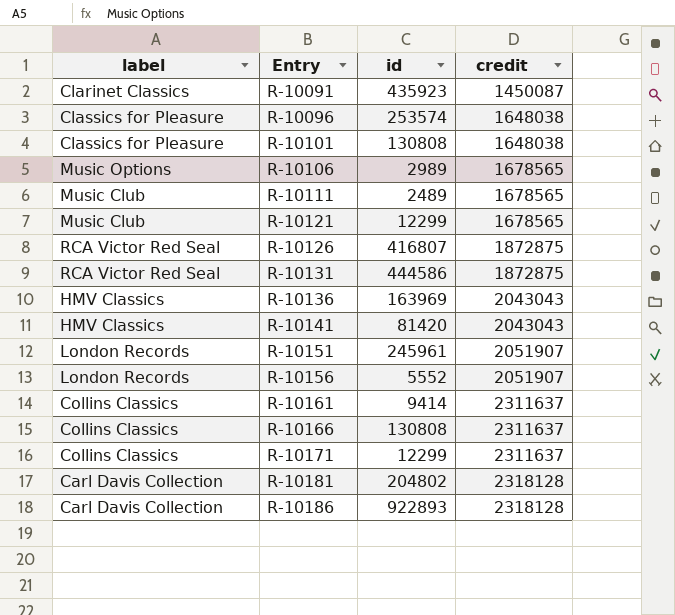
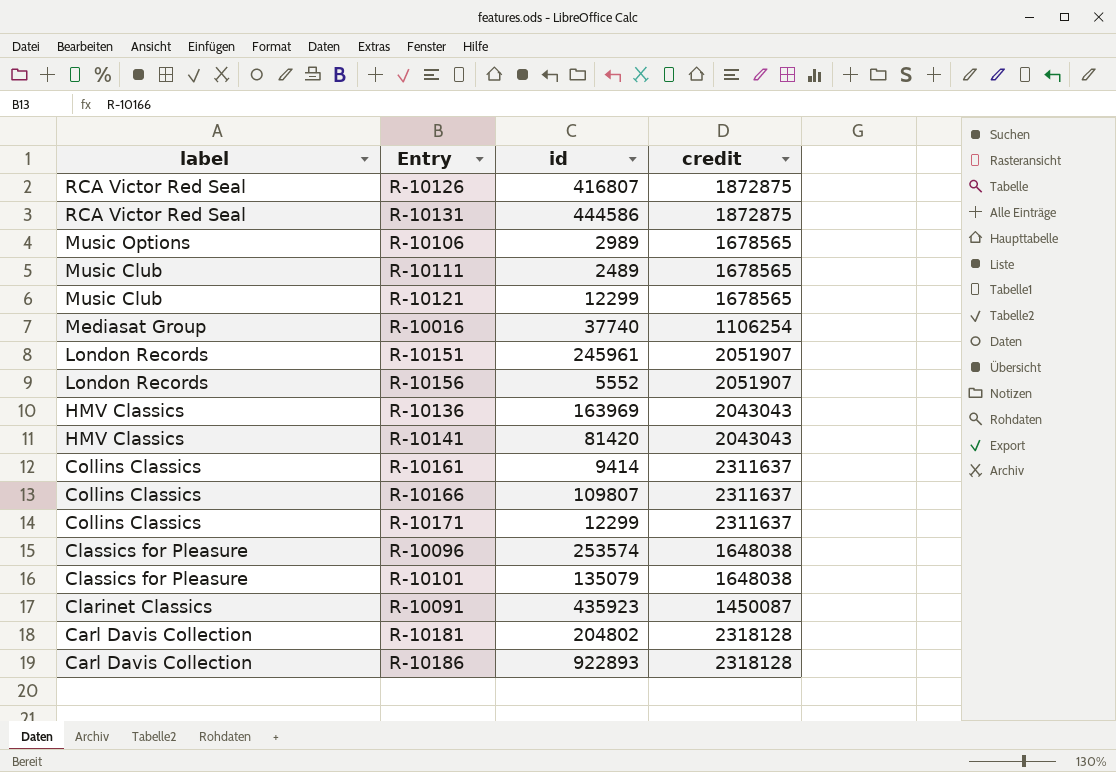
row order: Entry ascending -> label descending
row R-10016: none -> Mediasat Group | 37740 | 1106254
R-10166 | id: 130808 -> 109807
R-10101 | id: 130808 -> 135079

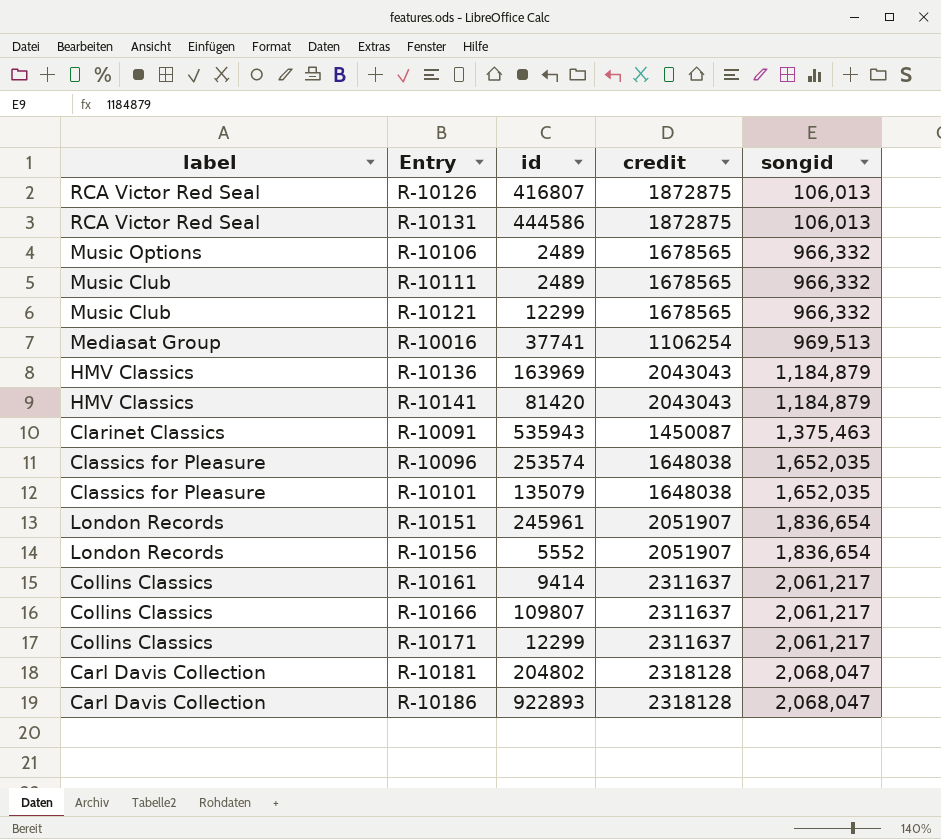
row order: label descending -> songid ascending
column songid | position: none -> 5
R-10106 | id: 2989 -> 2489
R-10016 | id: 37740 -> 37741
R-10091 | id: 435923 -> 535943

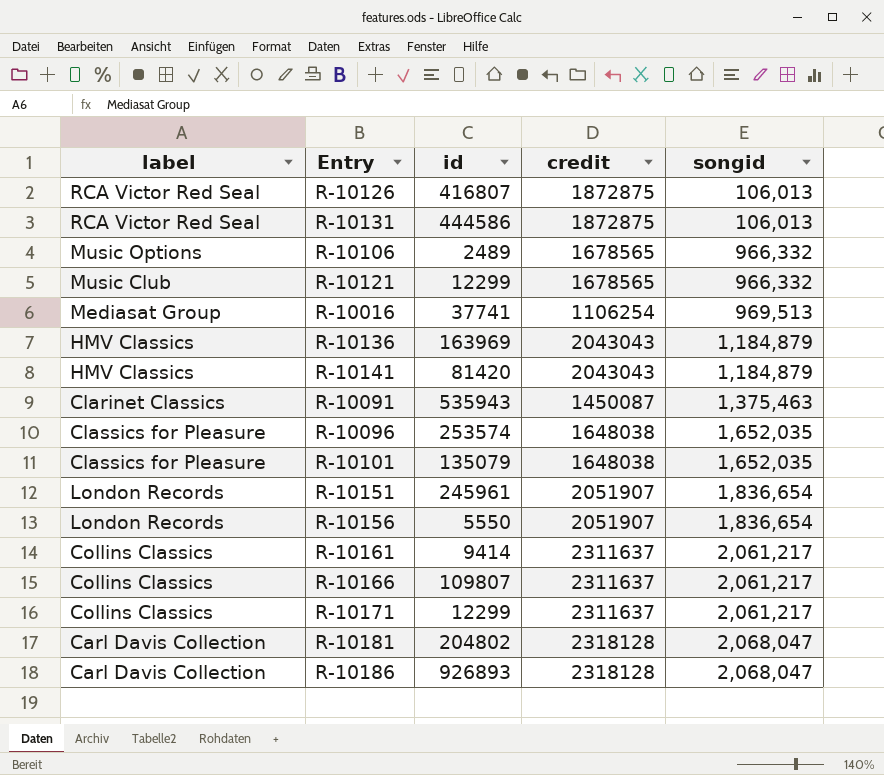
row R-10111: Music Club | 2489 | 1678565 | 966,332 -> none
R-10156 | id: 5552 -> 5550
R-10186 | id: 922893 -> 926893

